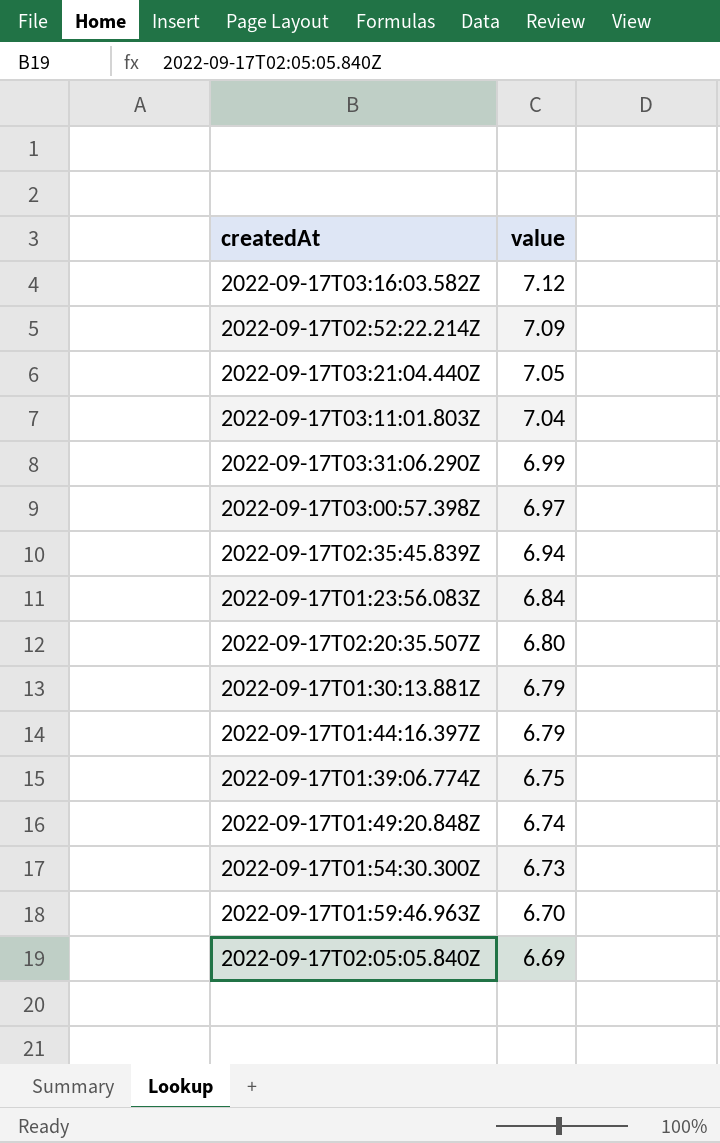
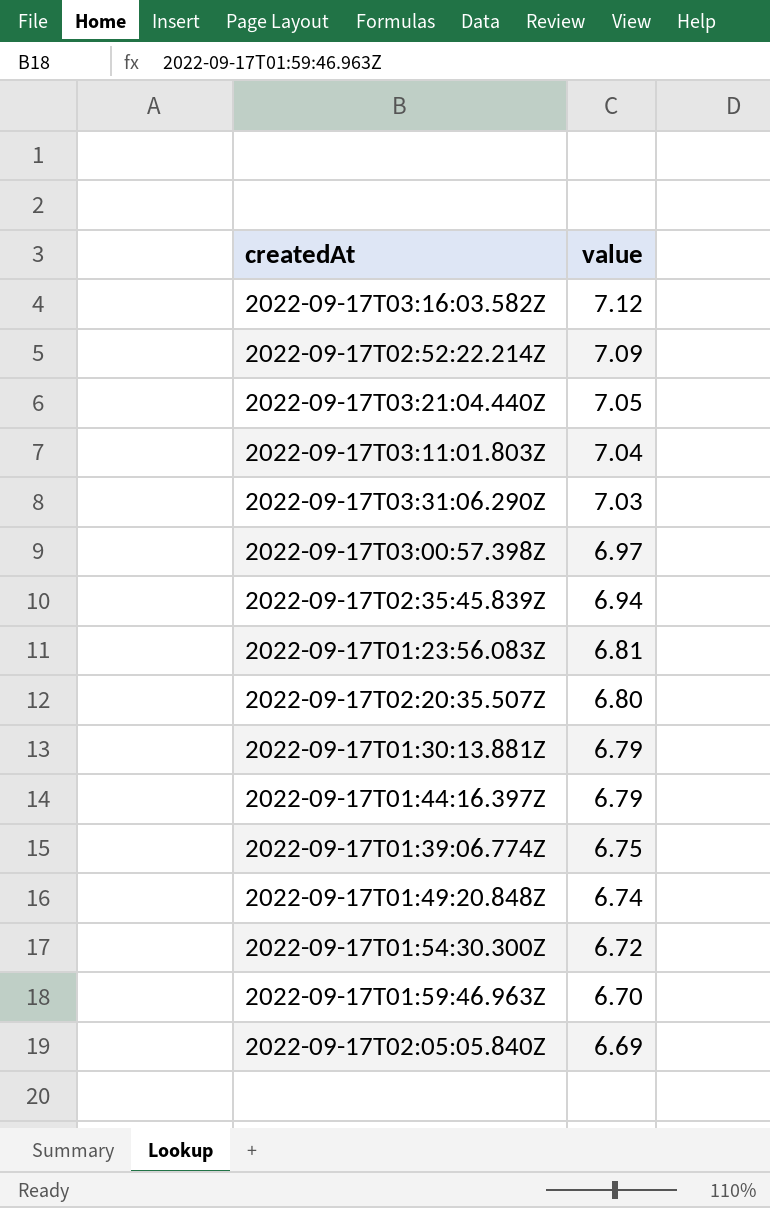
2022-09-17T03:31:06.290Z | value: 6.99 -> 7.03
2022-09-17T01:23:56.083Z | value: 6.84 -> 6.81
2022-09-17T01:54:30.300Z | value: 6.73 -> 6.72

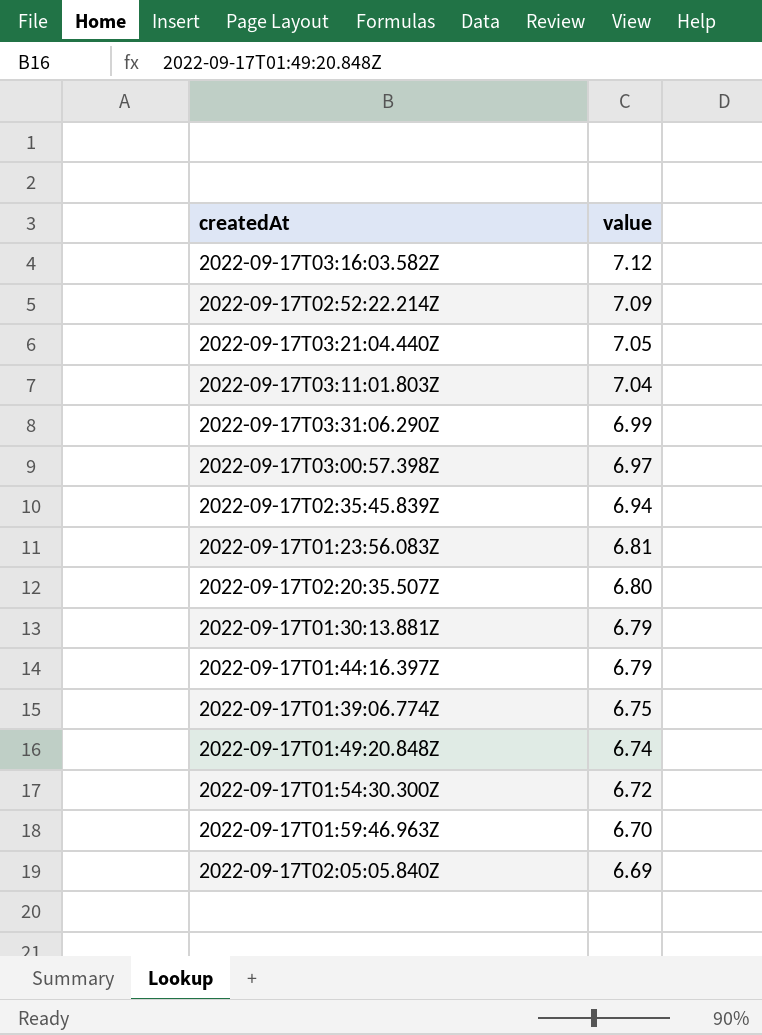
2022-09-17T03:31:06.290Z | value: 7.03 -> 6.99

